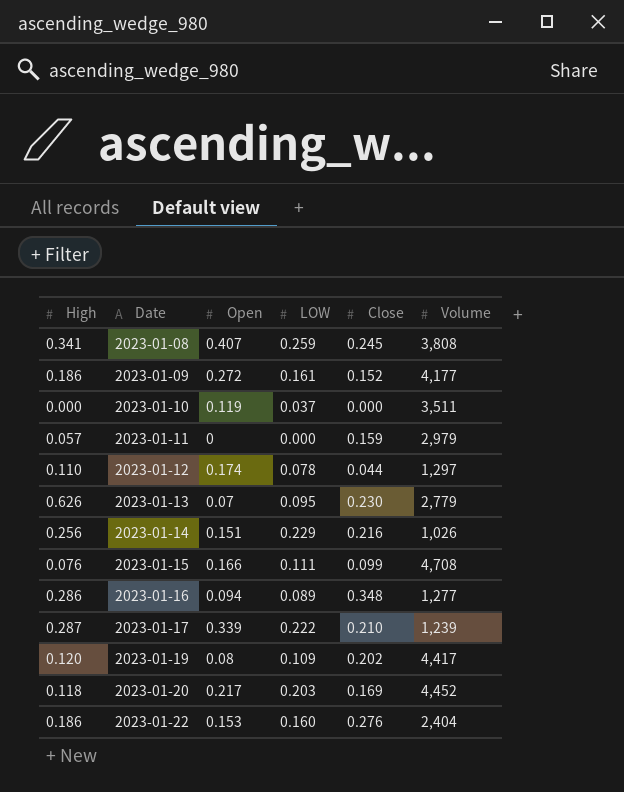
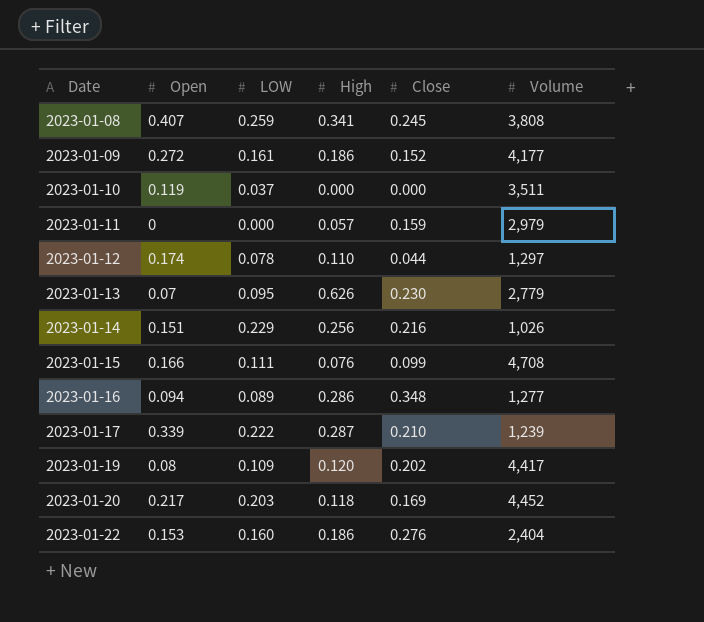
column High | position: 1 -> 4

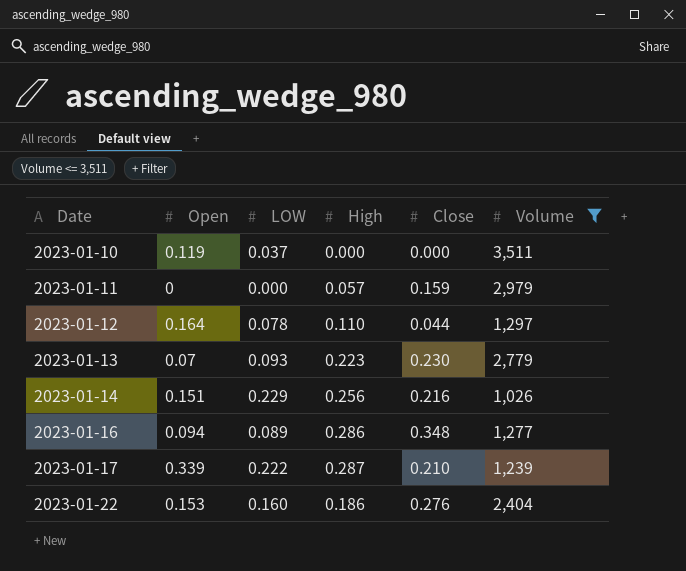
filter: none -> Volume <= 3,511
2023-01-12 | Open: 0.174 -> 0.164
2023-01-13 | LOW: 0.095 -> 0.093
2023-01-13 | High: 0.626 -> 0.223

